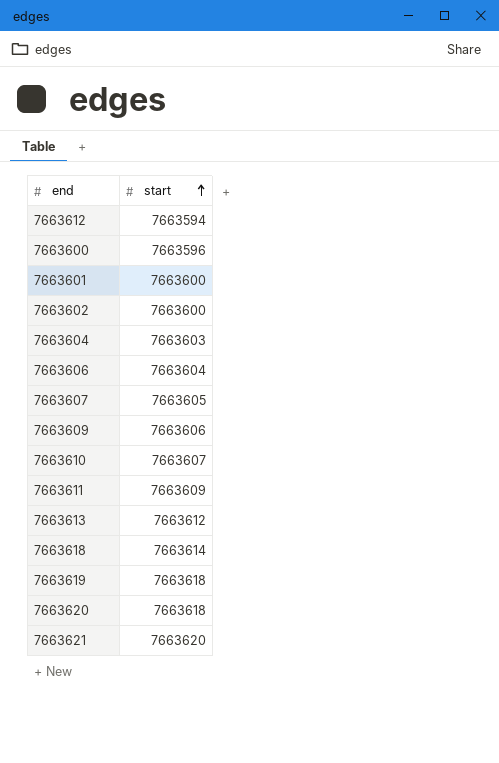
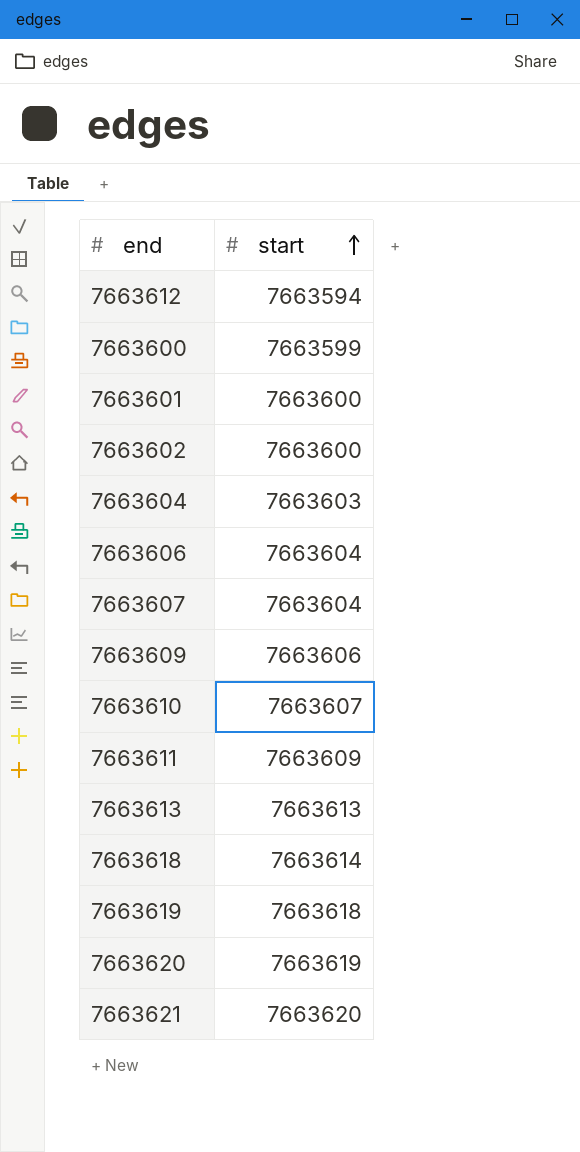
7663600 | start: 7663596 -> 7663599
7663607 | start: 7663605 -> 7663604
7663613 | start: 7663612 -> 7663613
7663620 | start: 7663618 -> 7663619

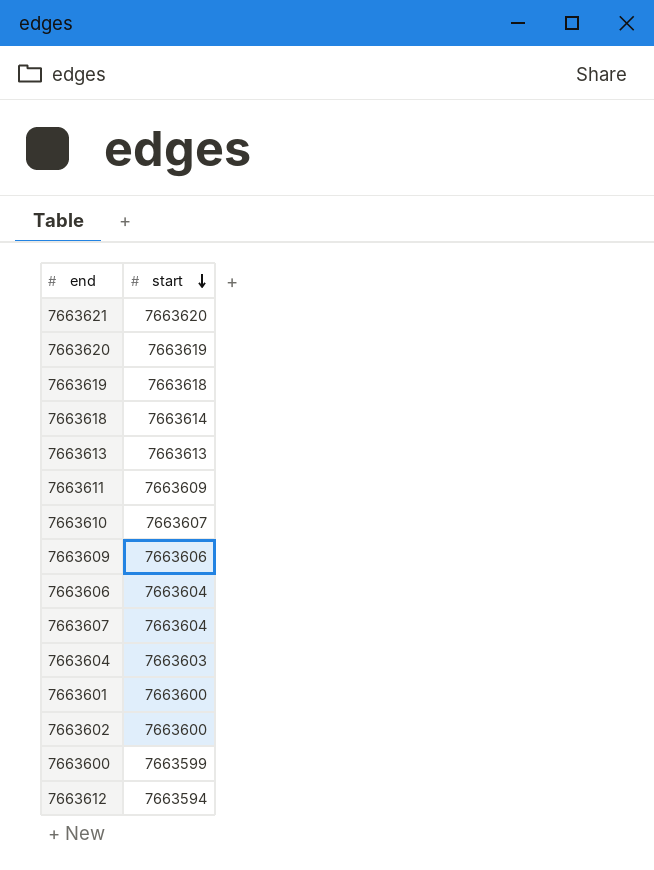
row order: start ascending -> start descending

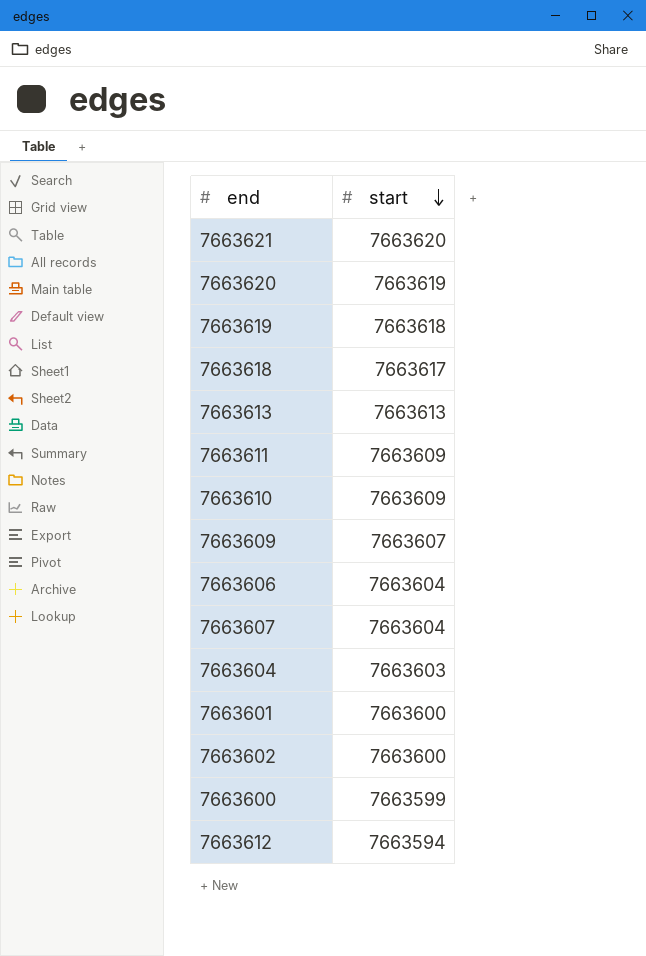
7663618 | start: 7663614 -> 7663617
7663610 | start: 7663607 -> 7663609
7663609 | start: 7663606 -> 7663607

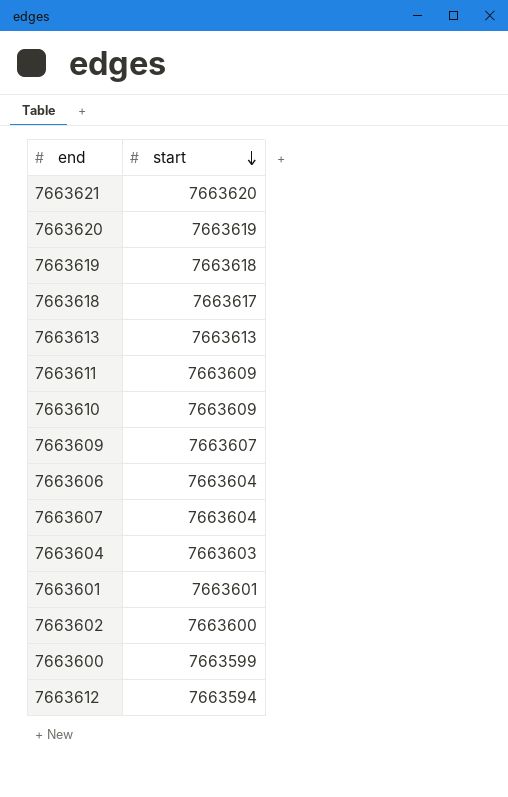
7663601 | start: 7663600 -> 7663601

